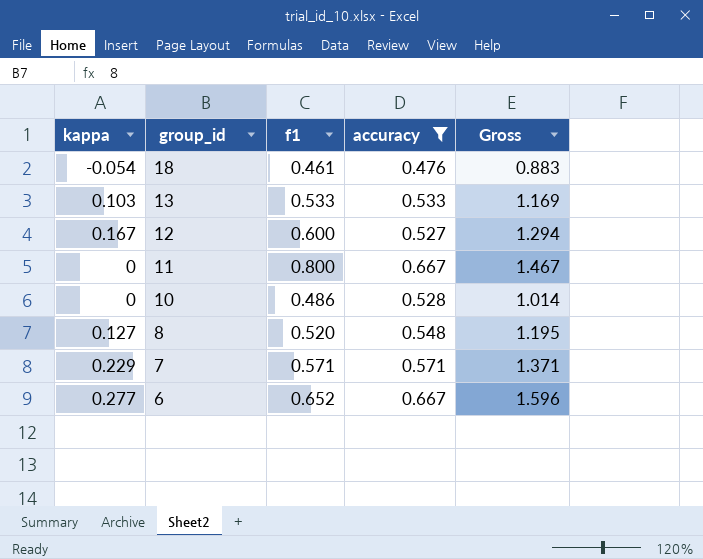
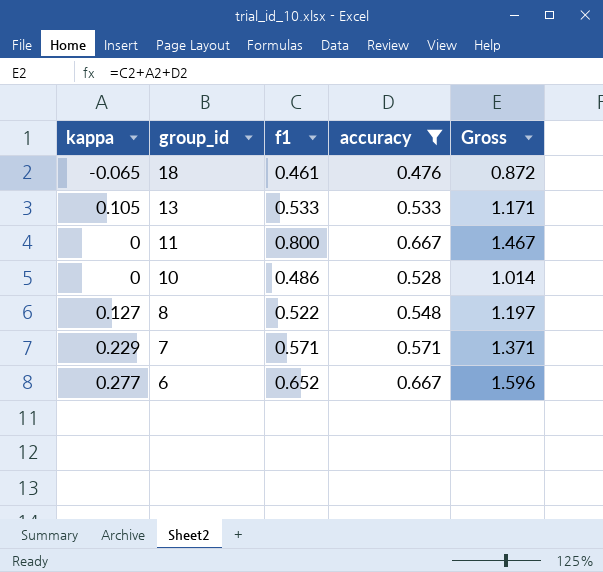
row 12: 0.167 | 0.600 | 0.527 | 1.294 -> none
18 | kappa: -0.054 -> -0.065
18 | Gross: 0.883 -> 0.872
13 | kappa: 0.103 -> 0.105
13 | Gross: 1.169 -> 1.171
8 | f1: 0.520 -> 0.522
8 | Gross: 1.195 -> 1.197

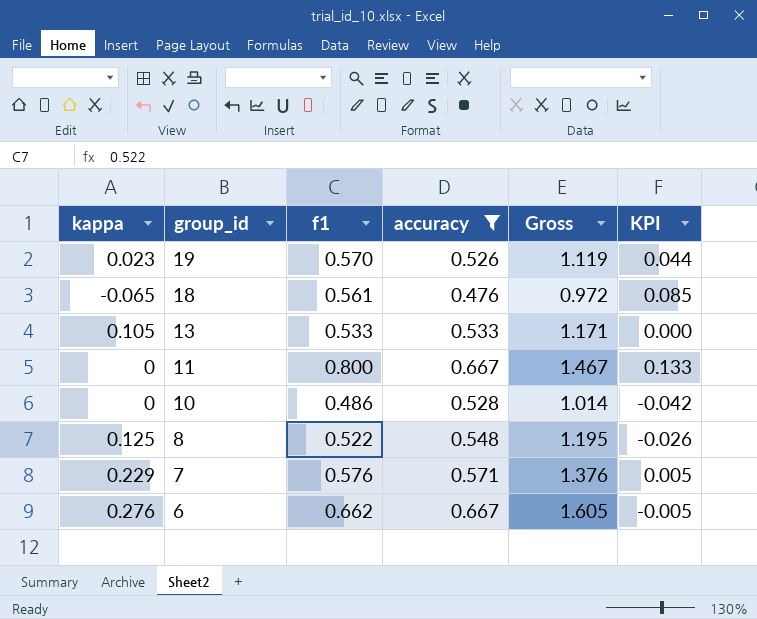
column KPI | formula: none -> [f1] - [accuracy]
row 19: none -> 0.023 | 0.570 | 0.526 | 1.119 | 0.044
18 | f1: 0.461 -> 0.561
18 | Gross: 0.872 -> 0.972
8 | kappa: 0.127 -> 0.125
8 | Gross: 1.197 -> 1.195
7 | f1: 0.571 -> 0.576
7 | Gross: 1.371 -> 1.376
6 | kappa: 0.277 -> 0.276
6 | f1: 0.652 -> 0.662
6 | Gross: 1.596 -> 1.605

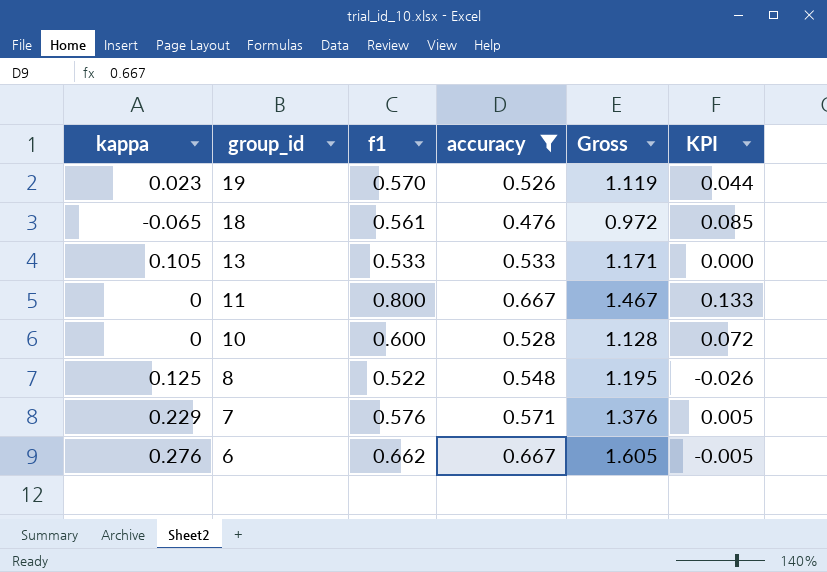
10 | f1: 0.486 -> 0.600
10 | Gross: 1.014 -> 1.128
10 | KPI: -0.042 -> 0.072

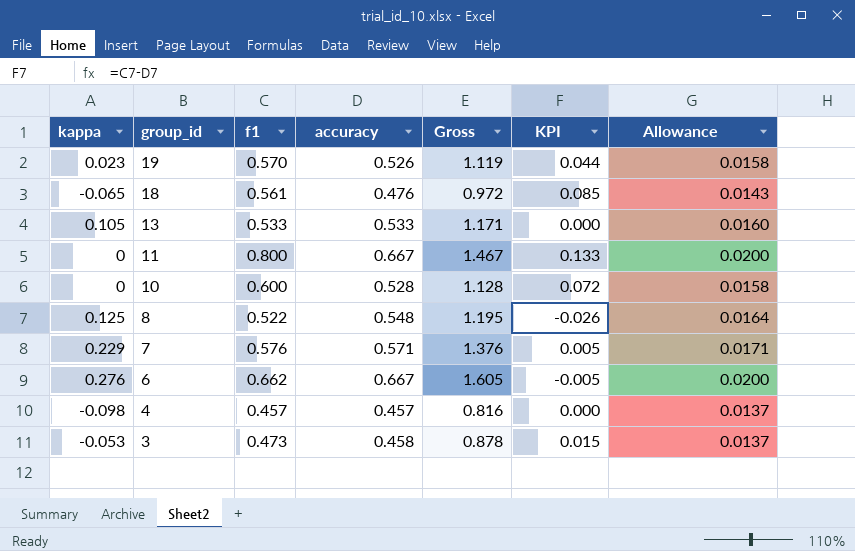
filter: accuracy >= 0.476 -> none
column Allowance | formula: none -> [accuracy] * 0.03

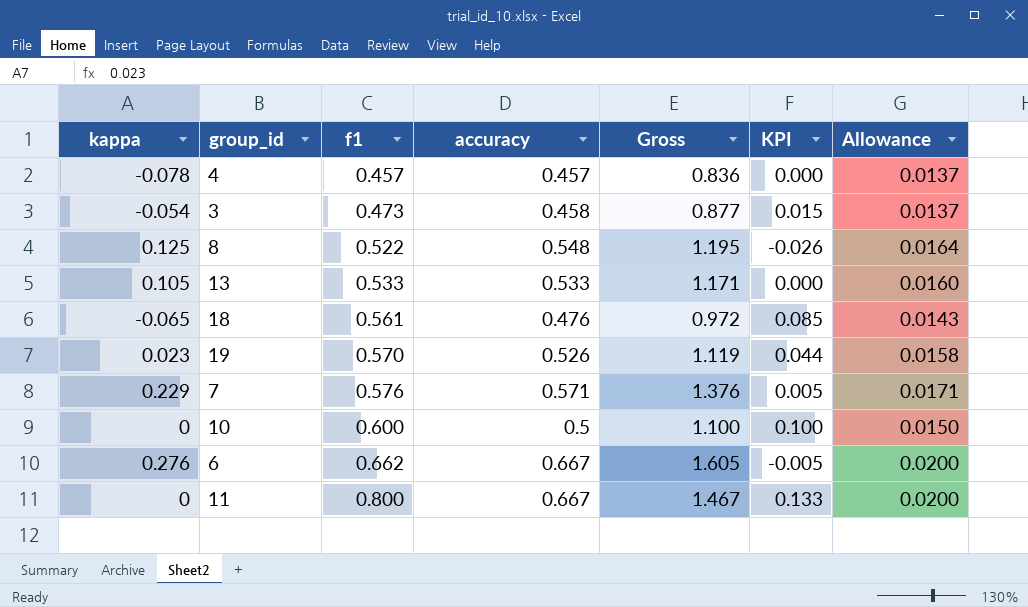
row order: group_id descending -> f1 ascending
4 | kappa: -0.098 -> -0.078
4 | Gross: 0.816 -> 0.836
3 | kappa: -0.053 -> -0.054
3 | Gross: 0.878 -> 0.877
10 | accuracy: 0.528 -> 0.5
10 | Gross: 1.128 -> 1.100
10 | KPI: 0.072 -> 0.100
10 | Allowance: 0.0158 -> 0.0150

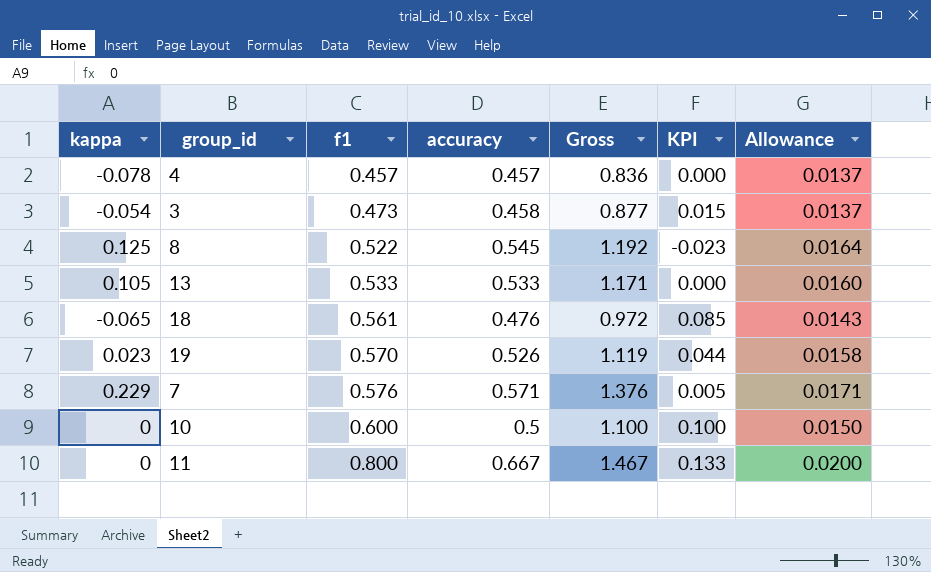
row 6: 0.276 | 0.662 | 0.667 | 1.605 | -0.005 | 0.0200 -> none
8 | accuracy: 0.548 -> 0.545
8 | Gross: 1.195 -> 1.192
8 | KPI: -0.026 -> -0.023

